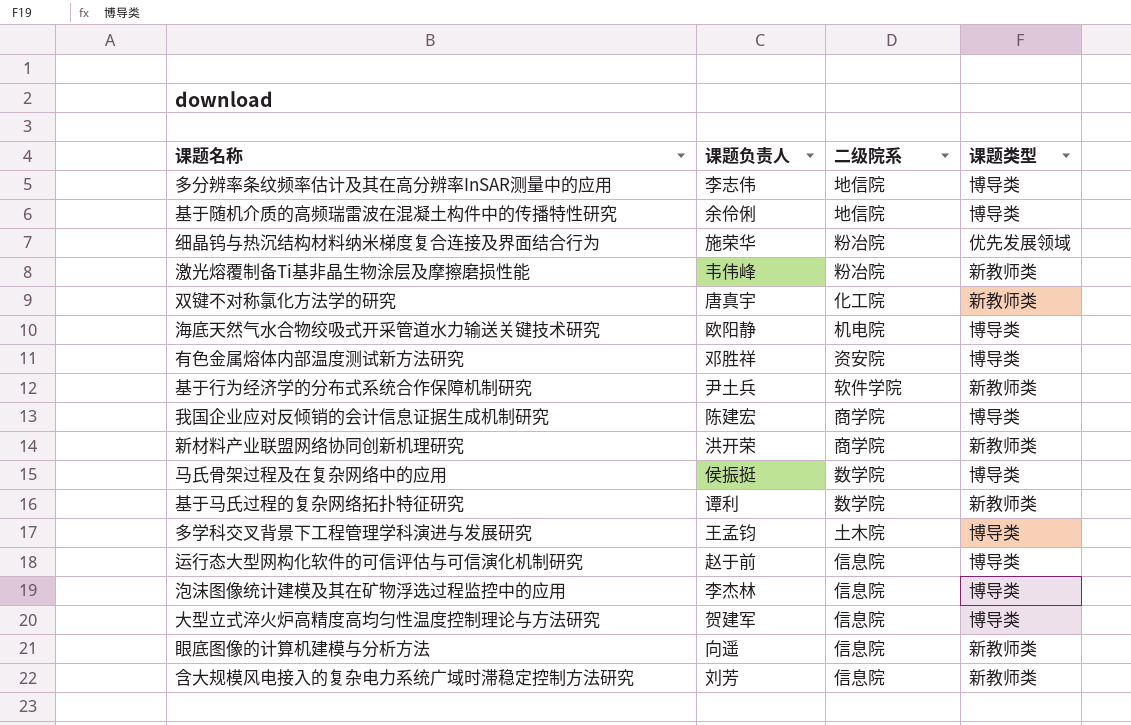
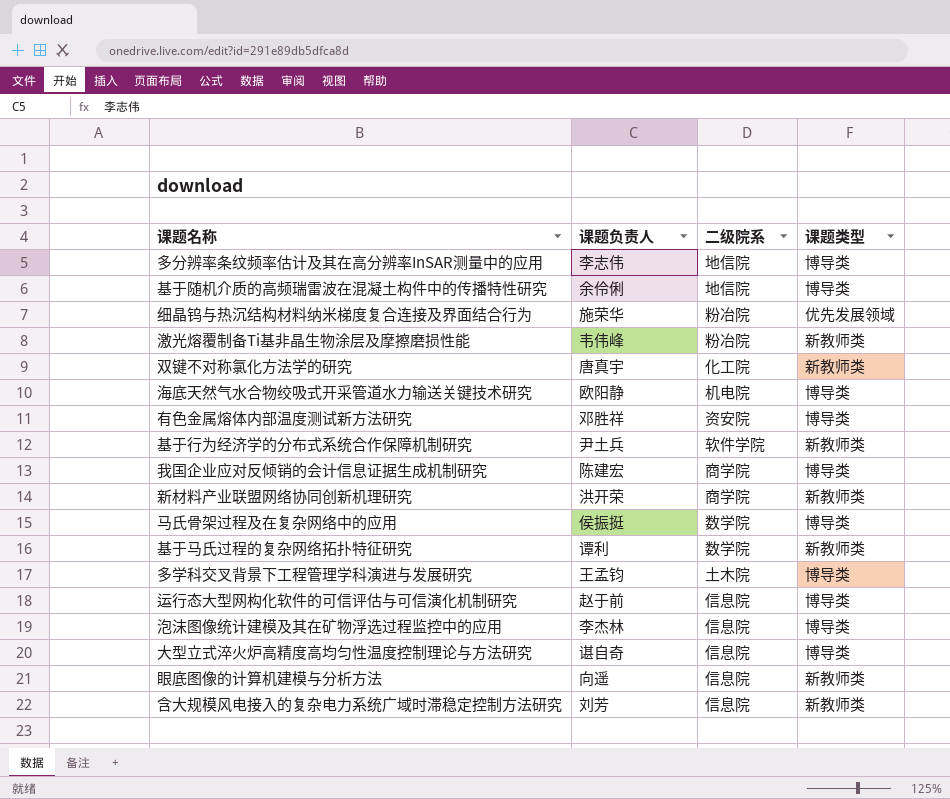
大型立式淬火炉高精度高均匀性温度控制理论与方法研究 | 课题负责人: 贺建军 -> 谌自奇

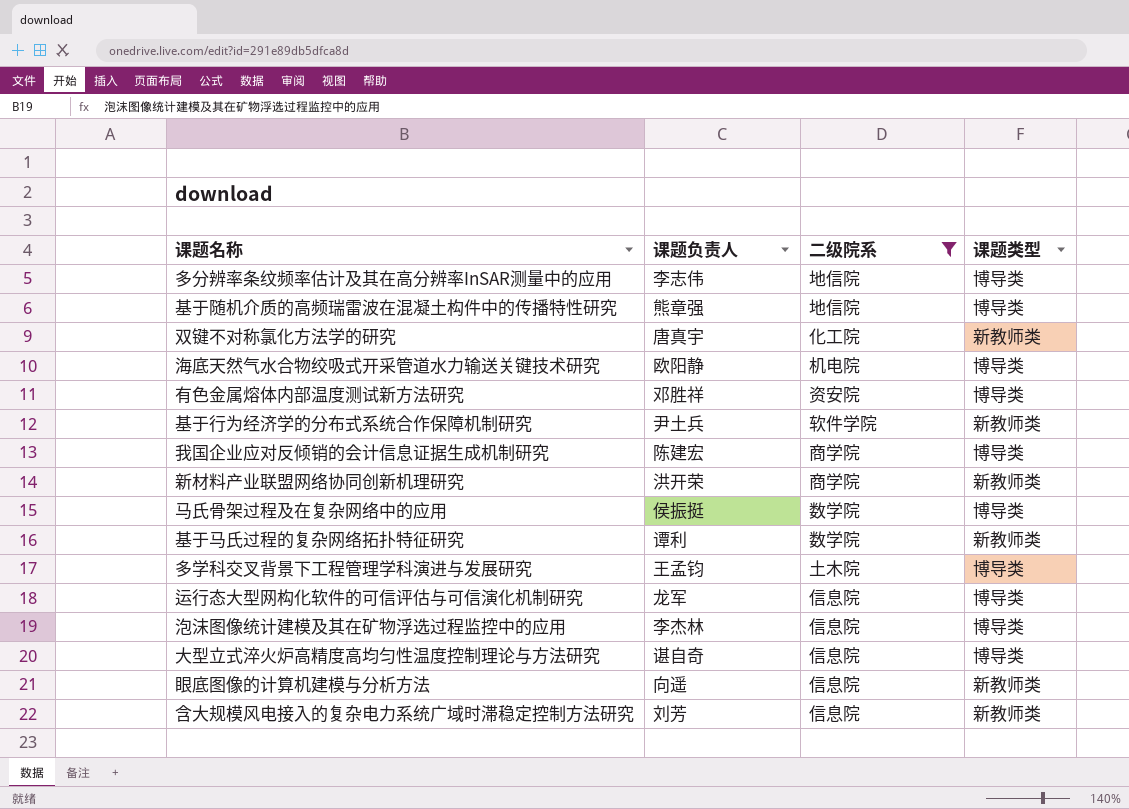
filter: none -> 二级院系 != 粉冶院
基于随机介质的高频瑞雷波在混凝土构件中的传播特性研究 | 课题负责人: 余伶俐 -> 熊章强
运行态大型网构化软件的可信评估与可信演化机制研究 | 课题负责人: 赵于前 -> 龙军

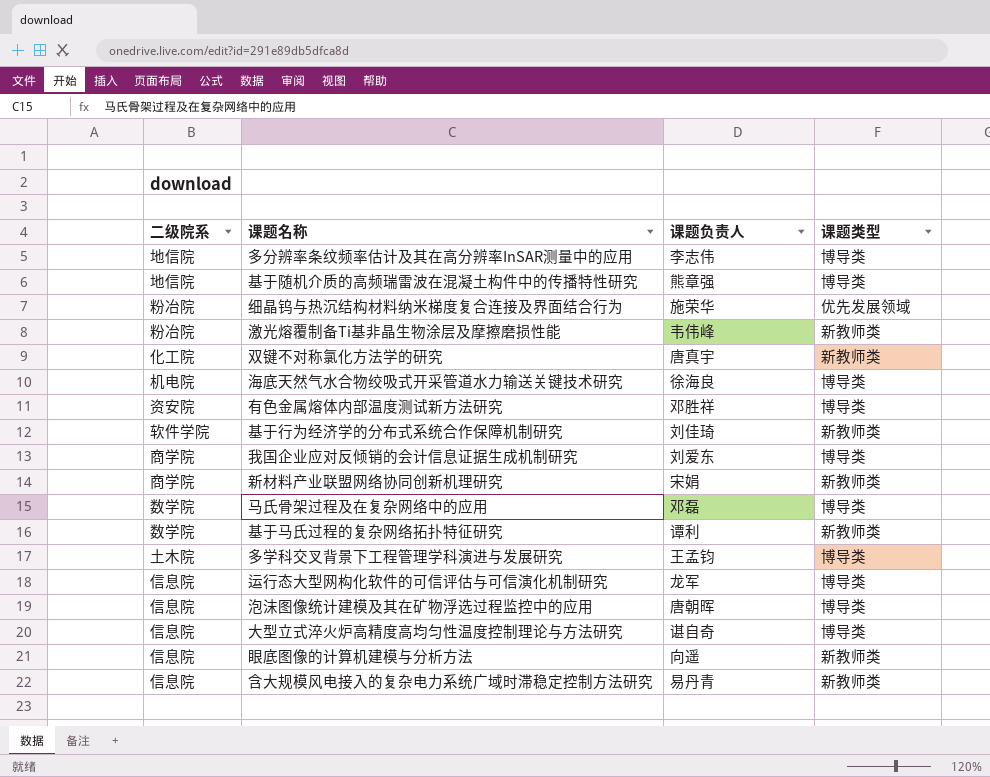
filter: 二级院系 != 粉冶院 -> none
column 二级院系 | position: 3 -> 1
海底天然气水合物绞吸式开采管道水力输送关键技术研究 | 课题负责人: 欧阳静 -> 徐海良
基于行为经济学的分布式系统合作保障机制研究 | 课题负责人: 尹土兵 -> 刘佳琦
我国企业应对反倾销的会计信息证据生成机制研究 | 课题负责人: 陈建宏 -> 刘爱东
新材料产业联盟网络协同创新机理研究 | 课题负责人: 洪开荣 -> 宋娟
马氏骨架过程及在复杂网络中的应用 | 课题负责人: 侯振挺 -> 邓磊
泡沫图像统计建模及其在矿物浮选过程监控中的应用 | 课题负责人: 李杰林 -> 唐朝晖
含大规模风电接入的复杂电力系统广域时滞稳定控制方法研究 | 课题负责人: 刘芳 -> 易丹青

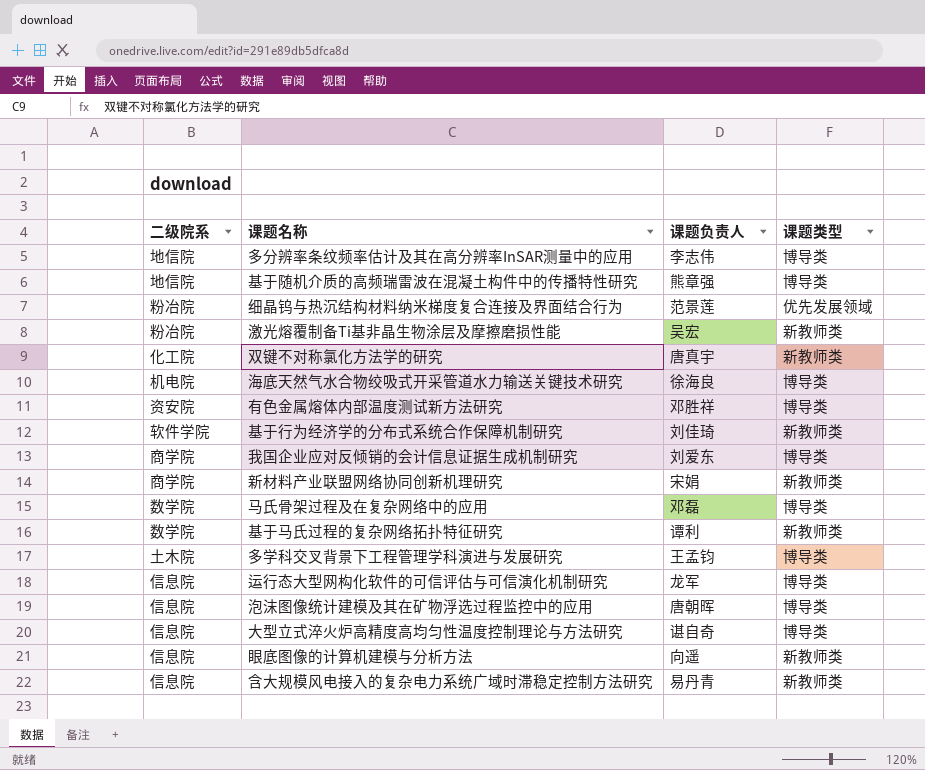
细晶钨与热沉结构材料纳米梯度复合连接及界面结合行为 | 课题负责人: 施荣华 -> 范景莲
激光熔覆制备Ti基非晶生物涂层及摩擦磨损性能 | 课题负责人: 韦伟峰 -> 吴宏

